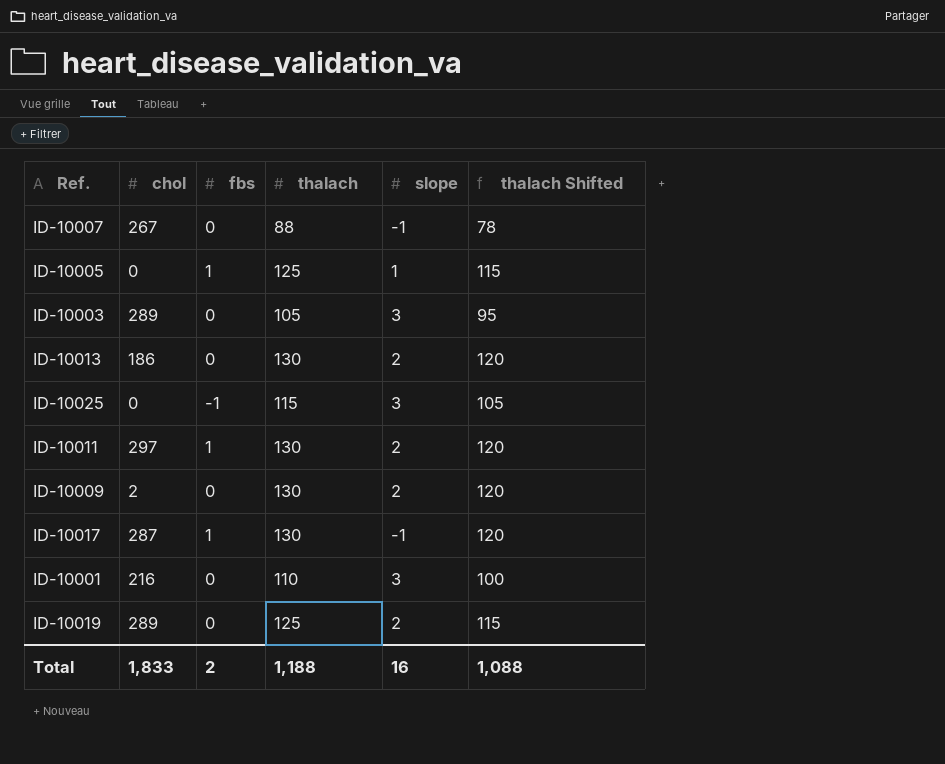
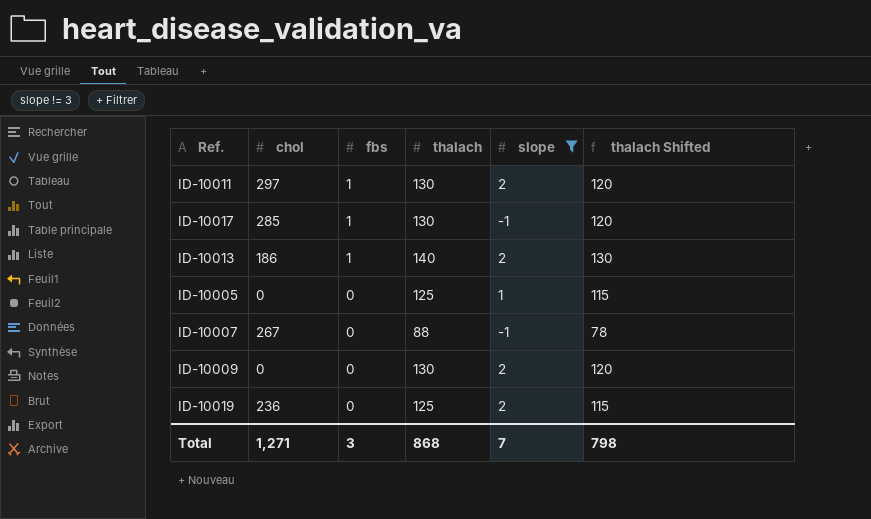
filter: none -> slope != 3
row order: none -> fbs descending
ID-10017 | chol: 287 -> 285
ID-10013 | fbs: 0 -> 1
ID-10013 | thalach: 130 -> 140
ID-10013 | thalach Shifted: 120 -> 130
ID-10005 | fbs: 1 -> 0
ID-10009 | chol: 2 -> 0
ID-10019 | chol: 289 -> 236
Total | chol: 1,833 -> 1,271
Total | fbs: 2 -> 3
Total | thalach: 1,188 -> 868
Total | slope: 16 -> 7
Total | thalach Shifted: 1,088 -> 798

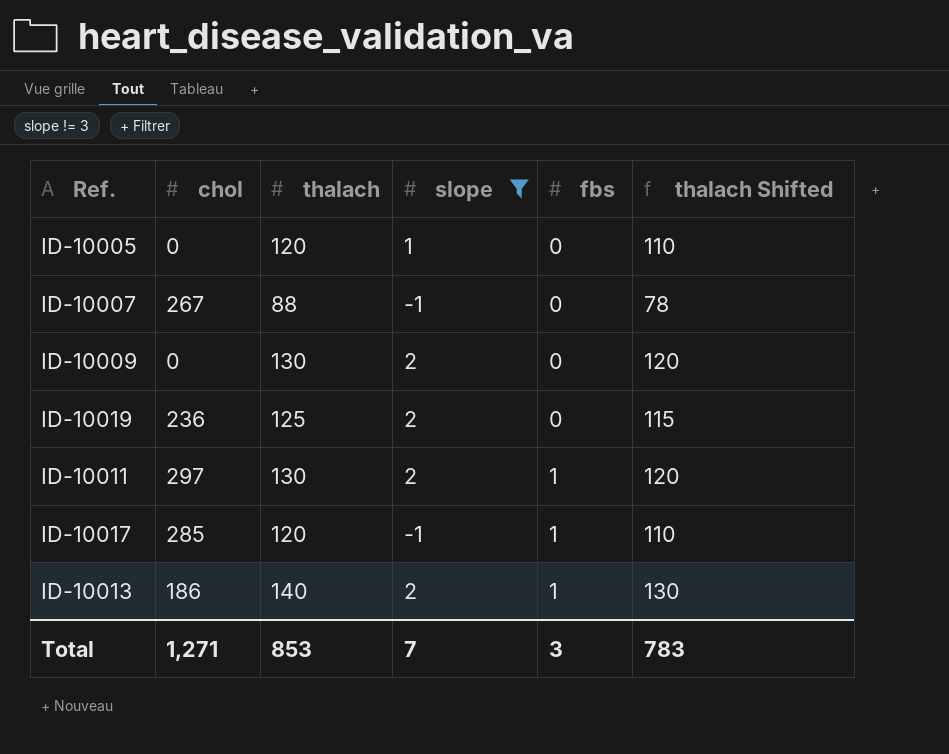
row order: fbs descending -> fbs ascending
column fbs | position: 3 -> 5
ID-10005 | thalach: 125 -> 120
ID-10005 | thalach Shifted: 115 -> 110
ID-10017 | thalach: 130 -> 120
ID-10017 | thalach Shifted: 120 -> 110
Total | thalach: 868 -> 853
Total | thalach Shifted: 798 -> 783

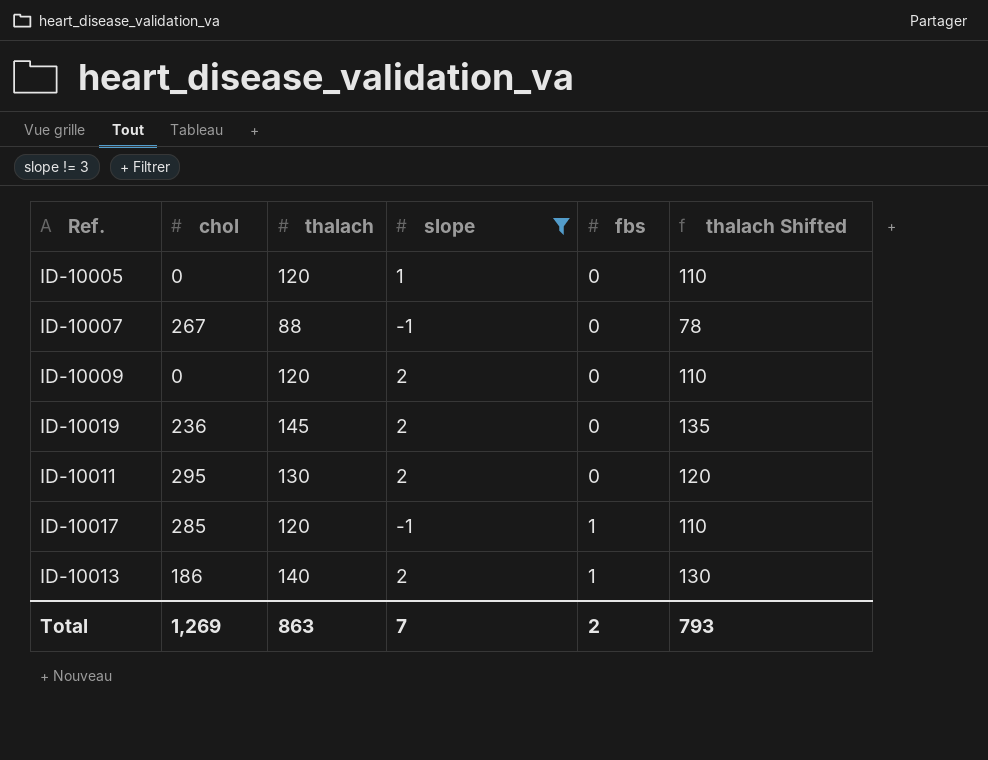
ID-10009 | thalach: 130 -> 120
ID-10009 | thalach Shifted: 120 -> 110
ID-10019 | thalach: 125 -> 145
ID-10019 | thalach Shifted: 115 -> 135
ID-10011 | chol: 297 -> 295
ID-10011 | fbs: 1 -> 0
Total | chol: 1,271 -> 1,269
Total | thalach: 853 -> 863
Total | fbs: 3 -> 2
Total | thalach Shifted: 783 -> 793

